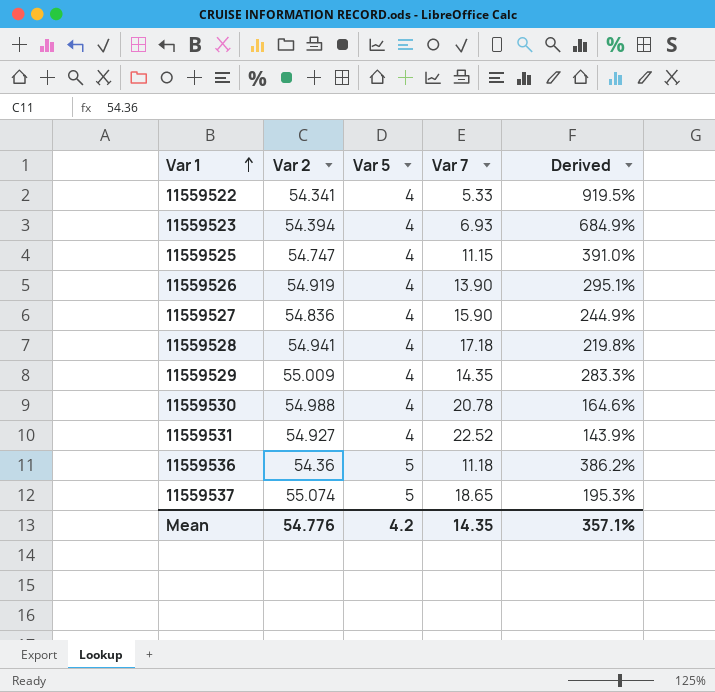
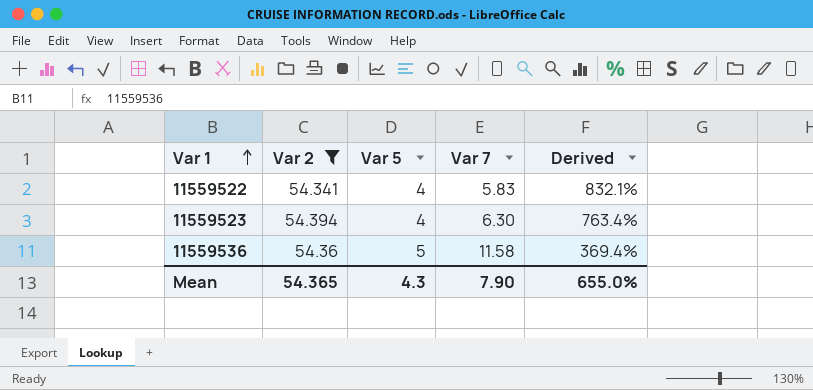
filter: none -> Var 2 <= 54.394
11559522 | Var 7: 5.33 -> 5.83
11559522 | Derived: 919.5% -> 832.1%
11559523 | Var 7: 6.93 -> 6.30
11559523 | Derived: 684.9% -> 763.4%
11559536 | Var 7: 11.18 -> 11.58
11559536 | Derived: 386.2% -> 369.4%
Mean | Var 2: 54.776 -> 54.365
Mean | Var 5: 4.2 -> 4.3
Mean | Var 7: 14.35 -> 7.90
Mean | Derived: 357.1% -> 655.0%

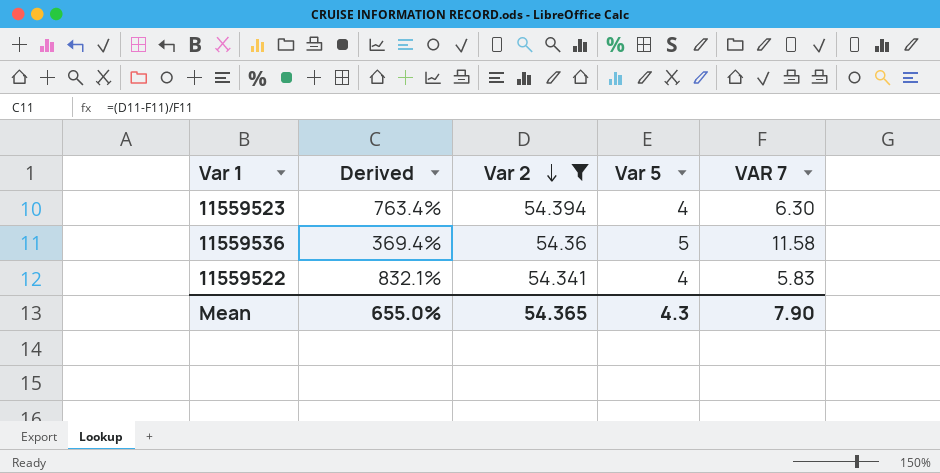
row order: Var 1 ascending -> Var 2 descending
column Derived | position: 5 -> 2
column name: Var 7 -> VAR 7

